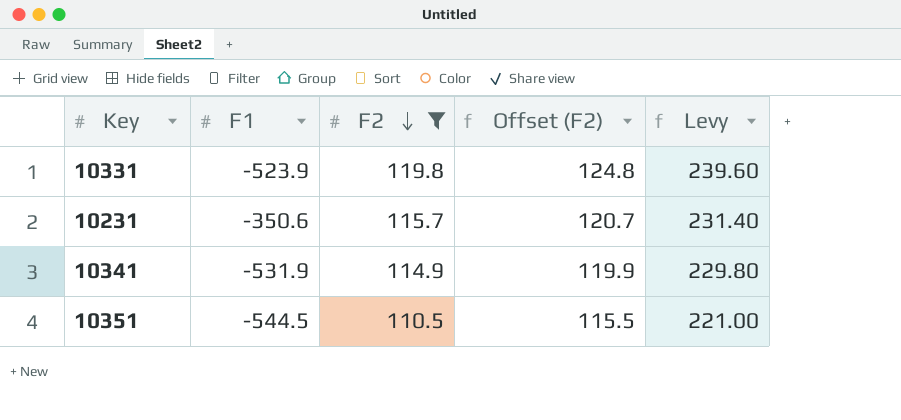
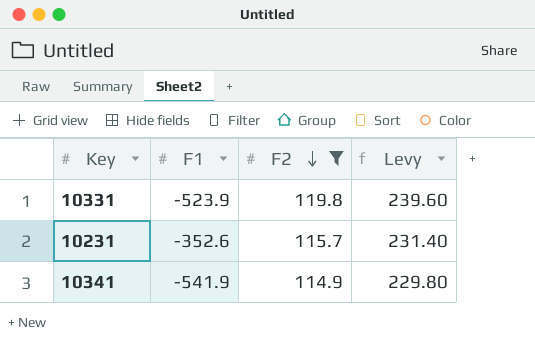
column Offset (F2) | formula: [F2] + 5 -> none
row 10351: -544.5 | 110.5 | 115.5 | 221.00 -> none
10231 | F1: -350.6 -> -352.6
10341 | F1: -531.9 -> -541.9

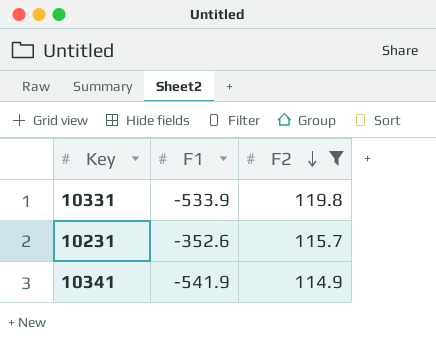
column Levy | formula: [F2] * 2 -> none
10331 | F1: -523.9 -> -533.9

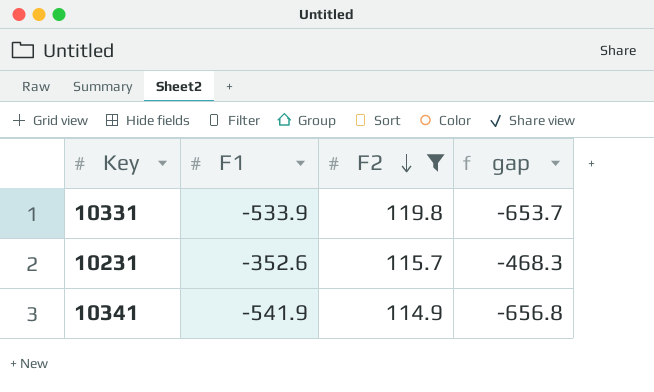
column gap | formula: none -> [F1] - [F2]

